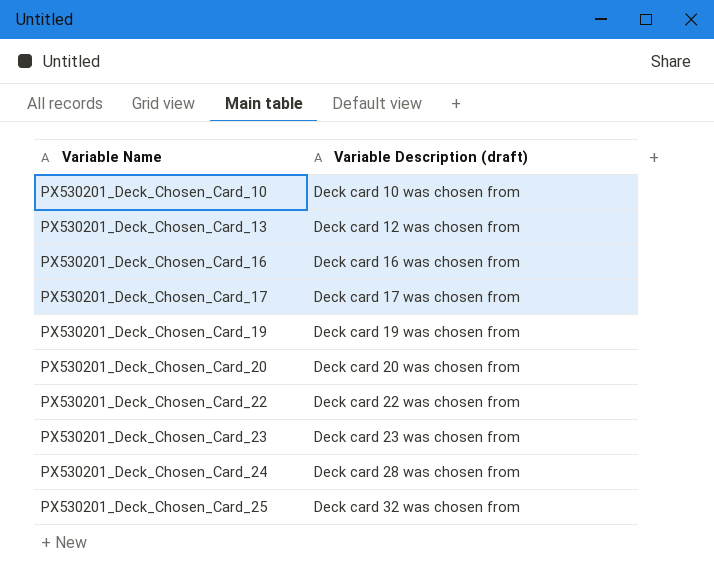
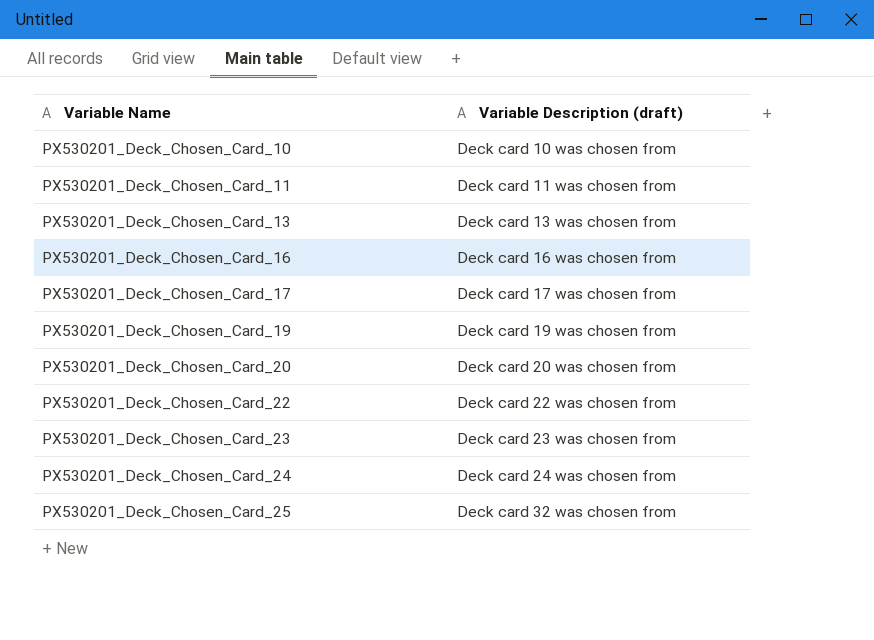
row PX530201_Deck_Chosen_Card_11: none -> Deck card 11 was chosen from
PX530201_Deck_Chosen_Card_13 | Variable Description (draft): Deck card 12 was chosen from -> Deck card 13 was chosen from
PX530201_Deck_Chosen_Card_24 | Variable Description (draft): Deck card 28 was chosen from -> Deck card 24 was chosen from

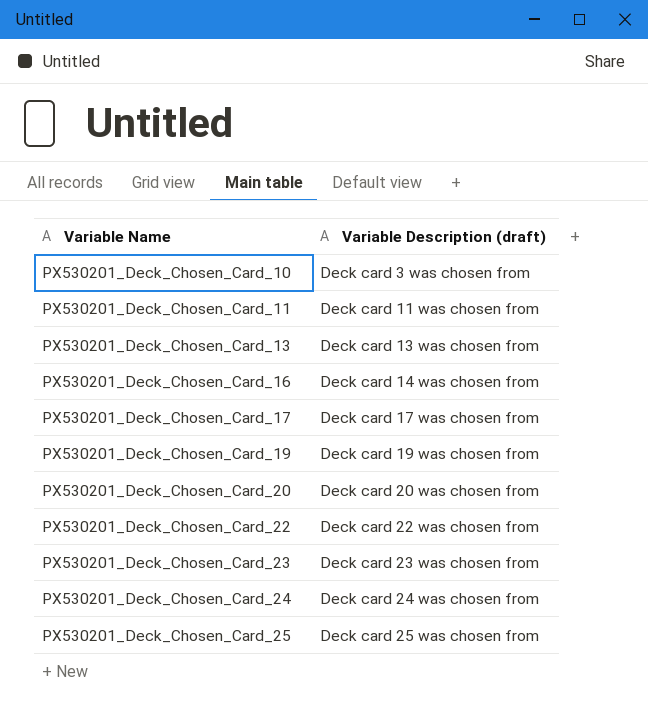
PX530201_Deck_Chosen_Card_10 | Variable Description (draft): Deck card 10 was chosen from -> Deck card 3 was chosen from
PX530201_Deck_Chosen_Card_16 | Variable Description (draft): Deck card 16 was chosen from -> Deck card 14 was chosen from
PX530201_Deck_Chosen_Card_25 | Variable Description (draft): Deck card 32 was chosen from -> Deck card 25 was chosen from

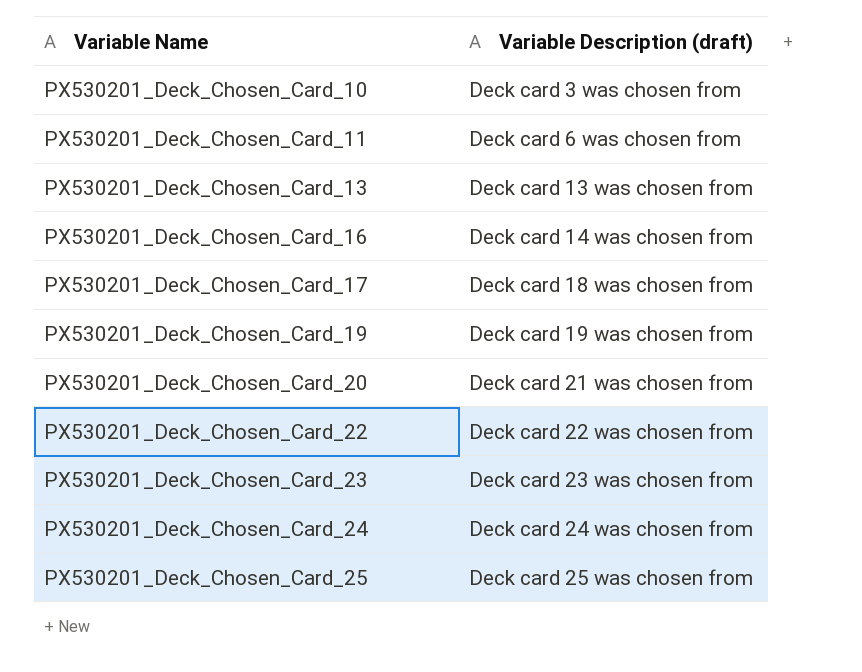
PX530201_Deck_Chosen_Card_11 | Variable Description (draft): Deck card 11 was chosen from -> Deck card 6 was chosen from
PX530201_Deck_Chosen_Card_17 | Variable Description (draft): Deck card 17 was chosen from -> Deck card 18 was chosen from
PX530201_Deck_Chosen_Card_20 | Variable Description (draft): Deck card 20 was chosen from -> Deck card 21 was chosen from

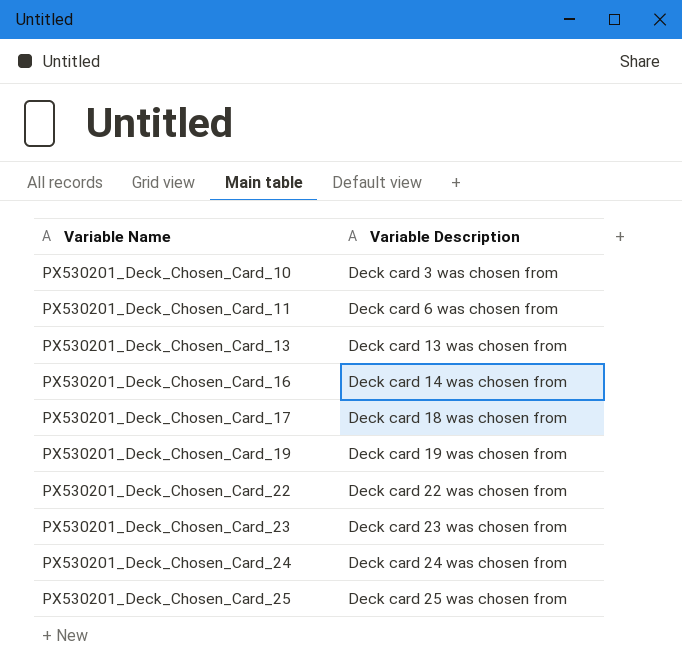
column name: Variable Description (draft) -> Variable Description
row PX530201_Deck_Chosen_Card_20: Deck card 21 was chosen from -> none

